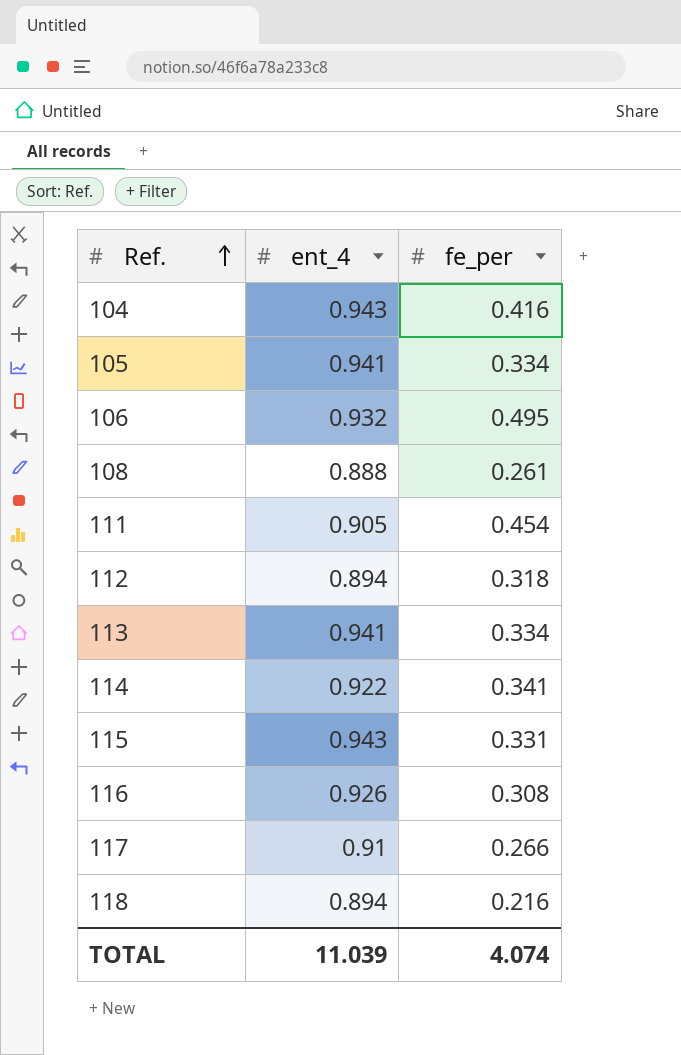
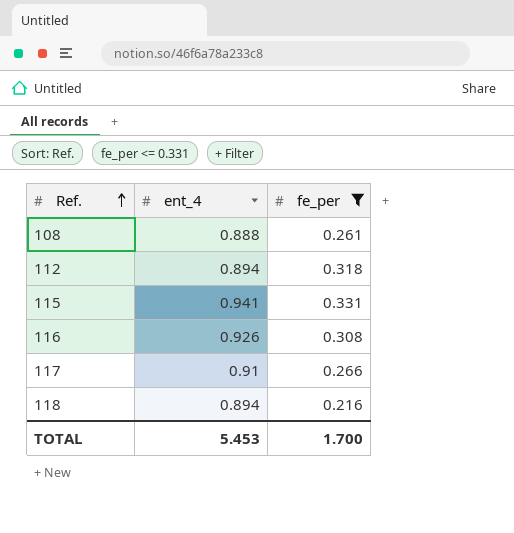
filter: none -> fe_per <= 0.331
115 | ent_4: 0.943 -> 0.941
TOTAL | ent_4: 11.039 -> 5.453
TOTAL | fe_per: 4.074 -> 1.700

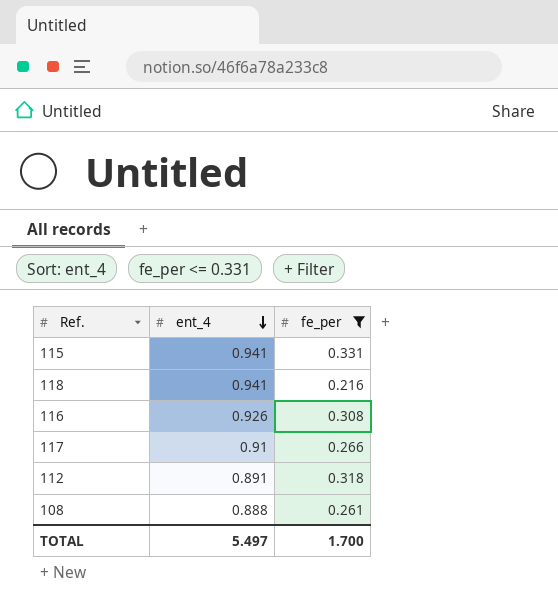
row order: Ref. ascending -> ent_4 descending
118 | ent_4: 0.894 -> 0.941
112 | ent_4: 0.894 -> 0.891
TOTAL | ent_4: 5.453 -> 5.497

